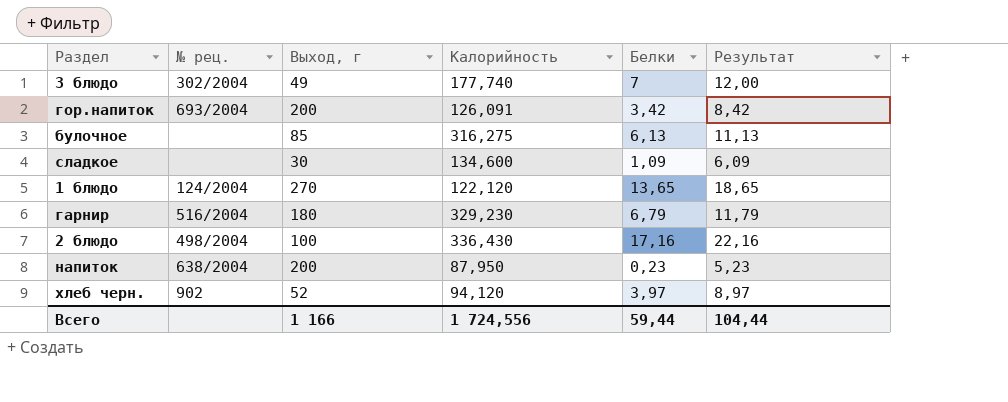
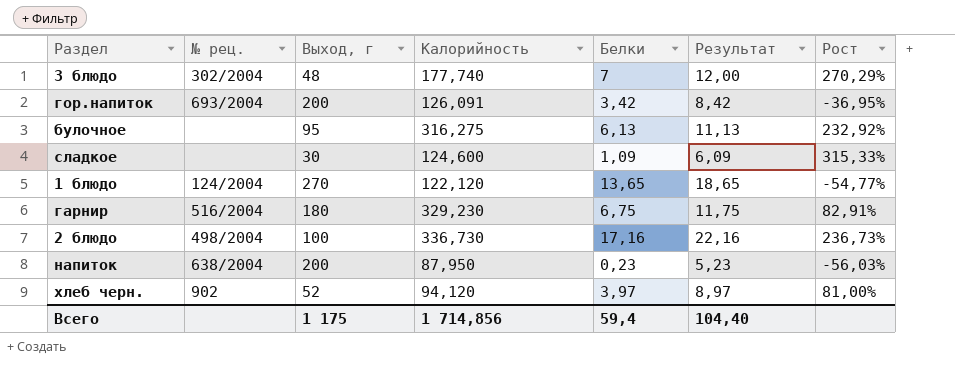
column Рост | formula: none -> ([Калорийность] - [Выход, г]) / [Выход, г]
3 блюдо | Выход, г: 49 -> 48
булочное | Выход, г: 85 -> 95
сладкое | Калорийность: 134,600 -> 124,600
гарнир | Белки: 6,79 -> 6,75
гарнир | Результат: 11,79 -> 11,75
2 блюдо | Калорийность: 336,430 -> 336,730
Всего | Выход, г: 1 166 -> 1 175
Всего | Калорийность: 1 724,556 -> 1 714,856
Всего | Белки: 59,44 -> 59,4
Всего | Результат: 104,44 -> 104,40

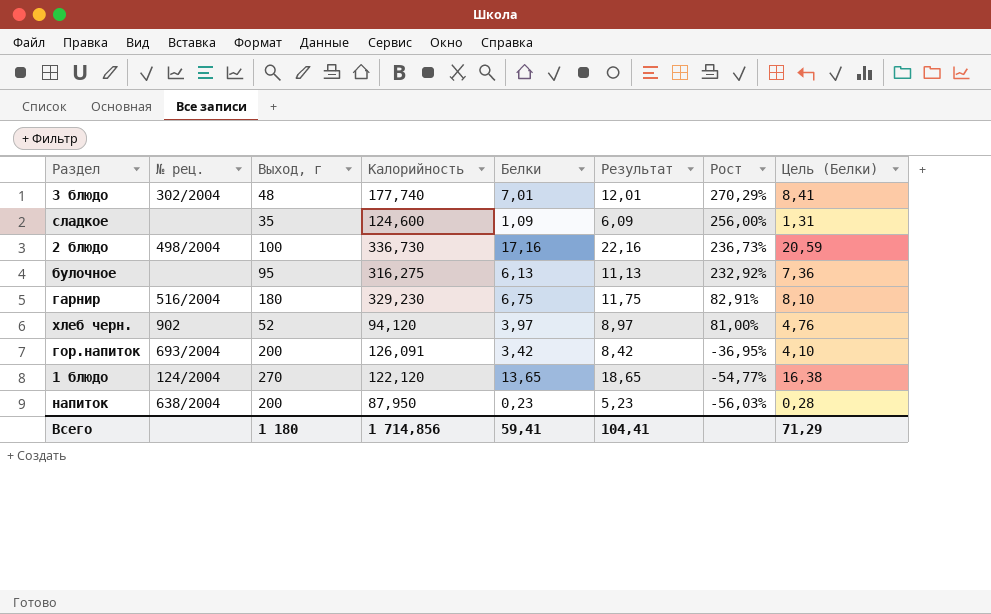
row order: none -> Рост descending
column Цель (Белки) | formula: none -> [Белки] * 1,2
3 блюдо | Белки: 7 -> 7,01
3 блюдо | Результат: 12,00 -> 12,01
сладкое | Выход, г: 30 -> 35
сладкое | Рост: 315,33% -> 256,00%
Всего | Выход, г: 1 175 -> 1 180
Всего | Белки: 59,4 -> 59,41
Всего | Результат: 104,40 -> 104,41

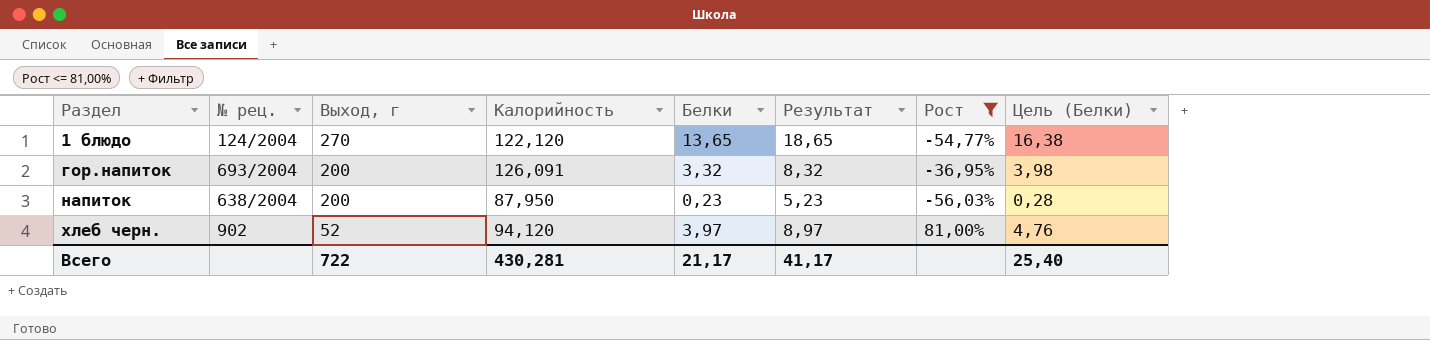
filter: none -> Рост <= 81,00%
row order: Рост descending -> Раздел ascending
гор.напиток | Белки: 3,42 -> 3,32
гор.напиток | Результат: 8,42 -> 8,32
гор.напиток | Цель (Белки): 4,10 -> 3,98
Всего | Выход, г: 1 180 -> 722
Всего | Калорийность: 1 714,856 -> 430,281
Всего | Белки: 59,41 -> 21,17
Всего | Результат: 104,41 -> 41,17
Всего | Цель (Белки): 71,29 -> 25,40

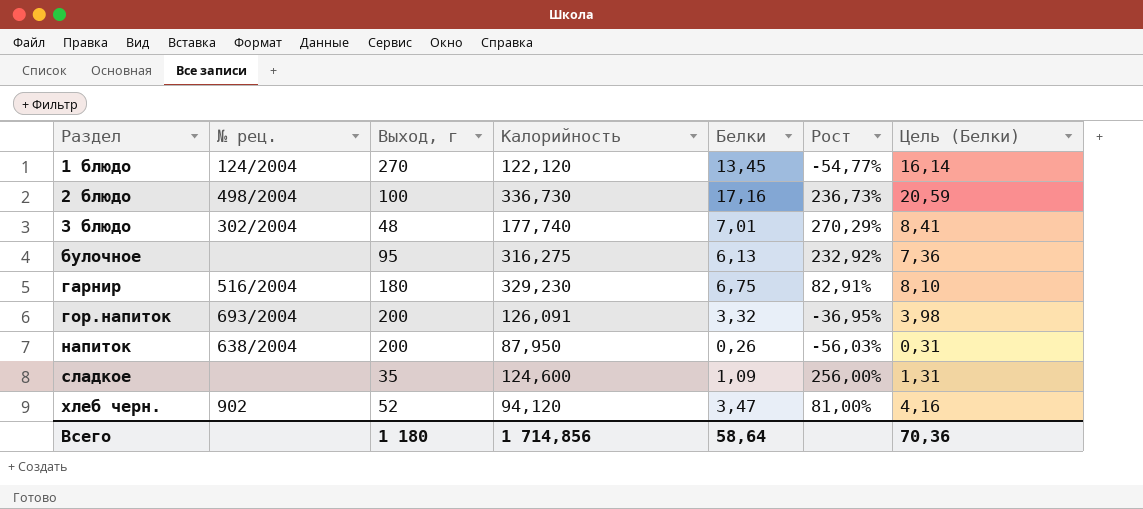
filter: Рост <= 81,00% -> none
column Результат | formula: [Белки] + 5 -> none
1 блюдо | Белки: 13,65 -> 13,45
1 блюдо | Цель (Белки): 16,38 -> 16,14
напиток | Белки: 0,23 -> 0,26
напиток | Цель (Белки): 0,28 -> 0,31
хлеб черн. | Белки: 3,97 -> 3,47
хлеб черн. | Цель (Белки): 4,76 -> 4,16
Всего | Выход, г: 722 -> 1 180
Всего | Калорийность: 430,281 -> 1 714,856
Всего | Белки: 21,17 -> 58,64
Всего | Цель (Белки): 25,40 -> 70,36

